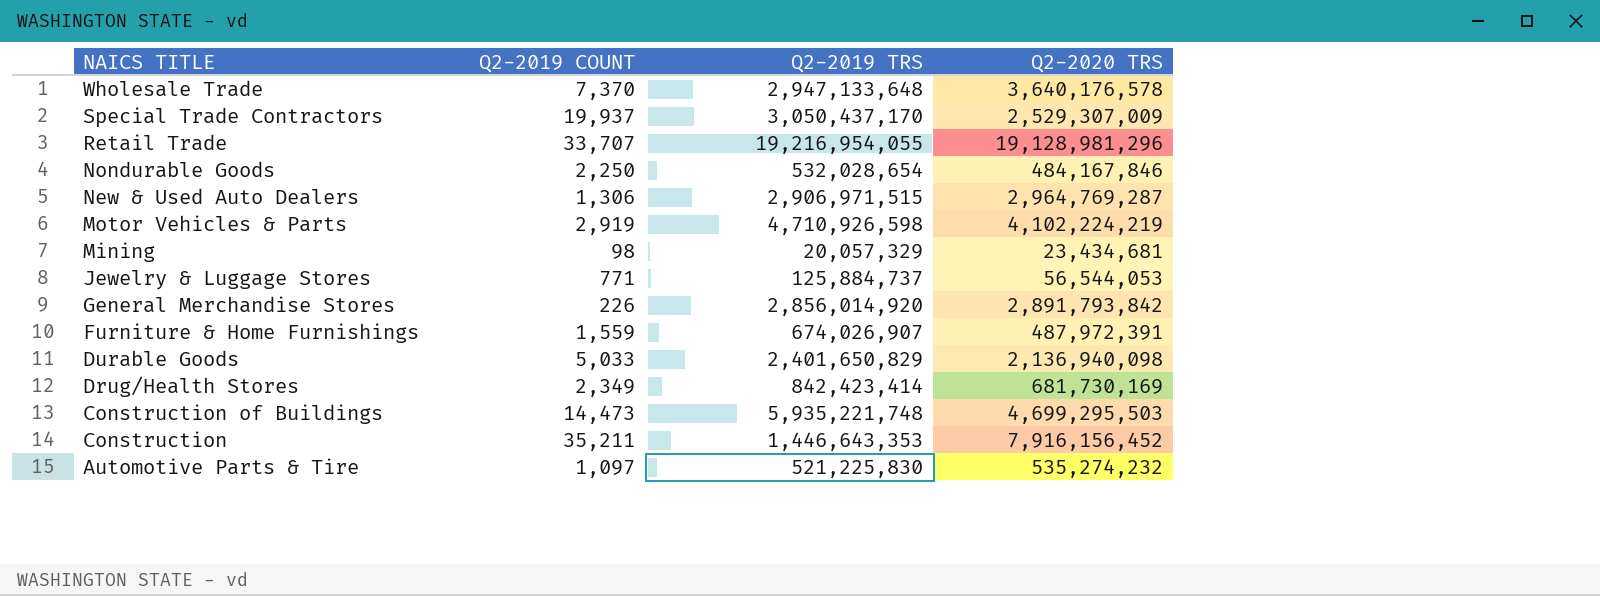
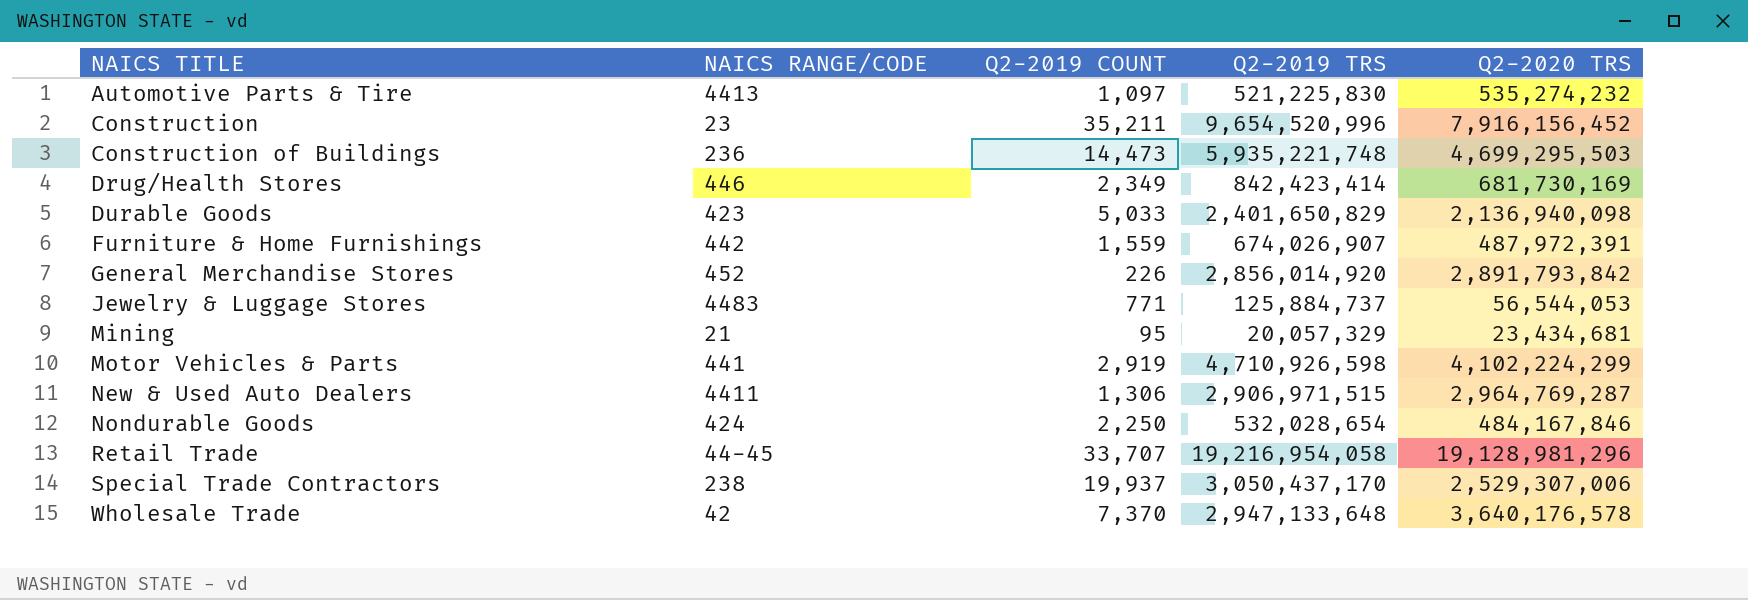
row order: NAICS TITLE descending -> NAICS TITLE ascending
column NAICS RANGE/CODE | position: none -> 2
Construction | Q2-2019 TRS: 1,446,643,353 -> 9,654,520,996
Mining | Q2-2019 COUNT: 98 -> 95
Motor Vehicles & Parts | Q2-2020 TRS: 4,102,224,219 -> 4,102,224,299
Retail Trade | Q2-2019 TRS: 19,216,954,055 -> 19,216,954,058
Special Trade Contractors | Q2-2020 TRS: 2,529,307,009 -> 2,529,307,006

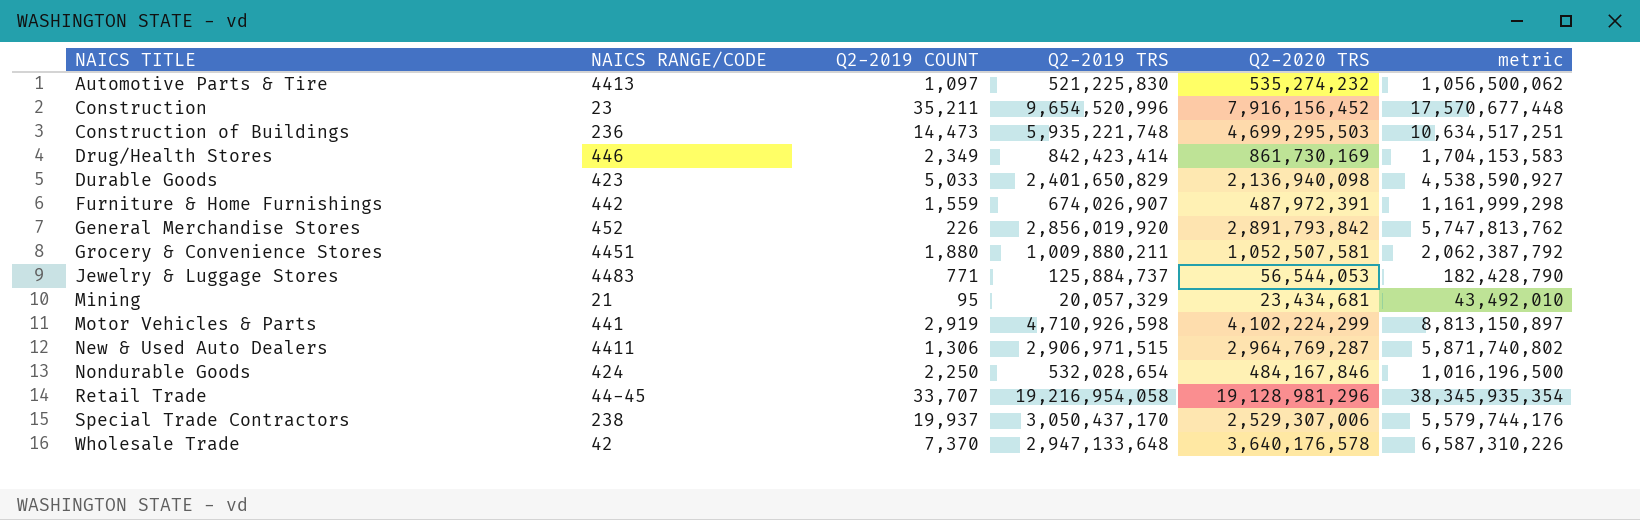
column metric | formula: none -> [Q2-2019 TRS] + [Q2-2020 TRS]
Drug/Health Stores | Q2-2020 TRS: 681,730,169 -> 861,730,169
General Merchandise Stores | Q2-2019 TRS: 2,856,014,920 -> 2,856,019,920
row Grocery & Convenience Stores: none -> 4451 | 1,880 | 1,009,880,211 | 1,052,507,581 | 2,062,387,792

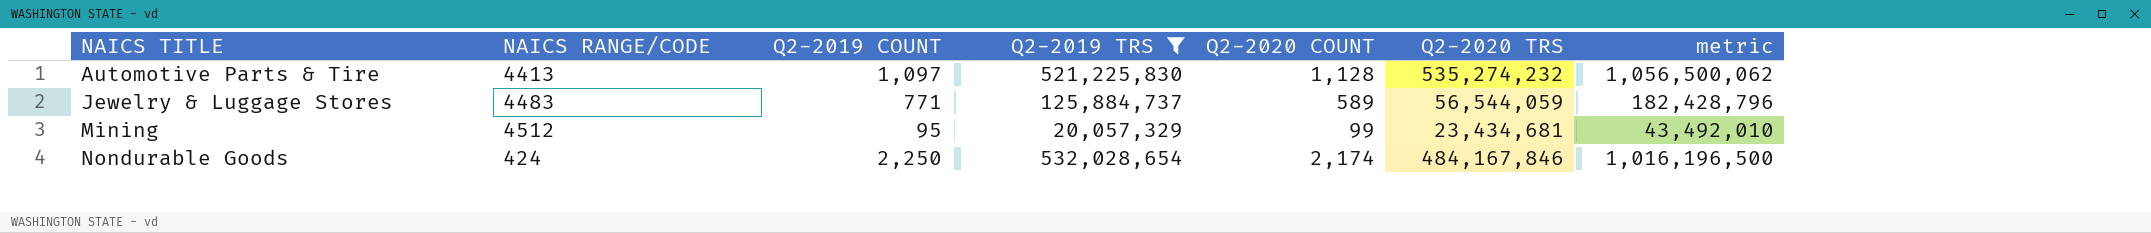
filter: none -> Q2-2019 TRS <= 532,028,654
column Q2-2020 COUNT | position: none -> 5
Jewelry & Luggage Stores | Q2-2020 TRS: 56,544,053 -> 56,544,059
Jewelry & Luggage Stores | metric: 182,428,790 -> 182,428,796
Mining | NAICS RANGE/CODE: 21 -> 4512

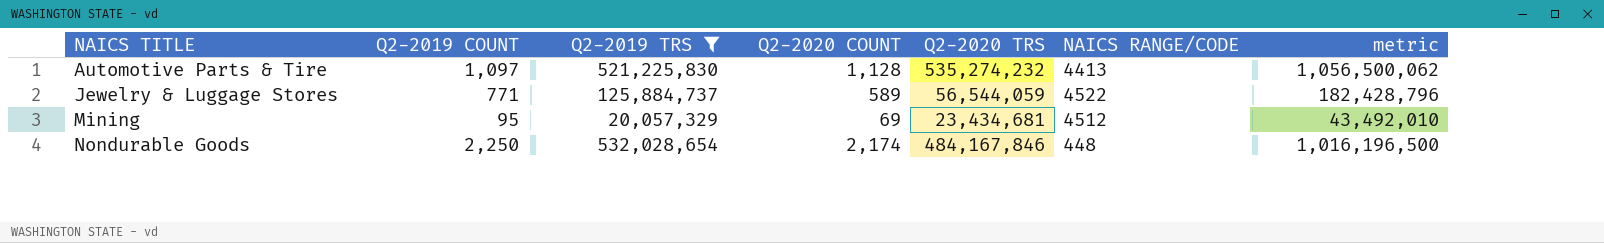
column NAICS RANGE/CODE | position: 2 -> 6
Jewelry & Luggage Stores | NAICS RANGE/CODE: 4483 -> 4522
Mining | Q2-2020 COUNT: 99 -> 69
Nondurable Goods | NAICS RANGE/CODE: 424 -> 448

